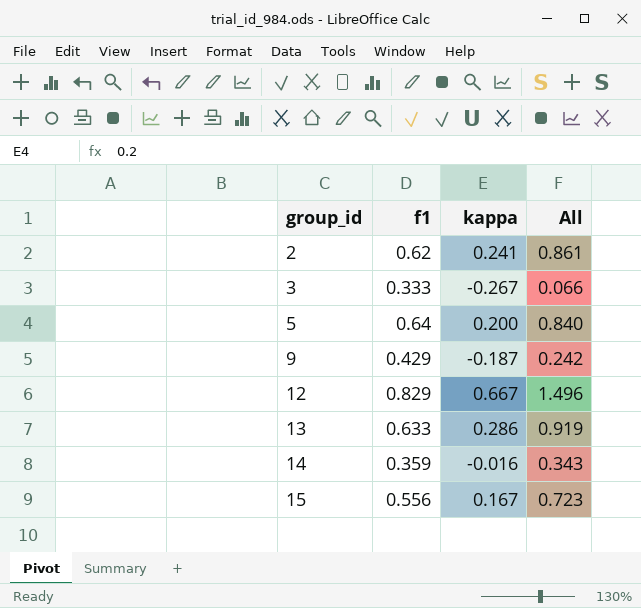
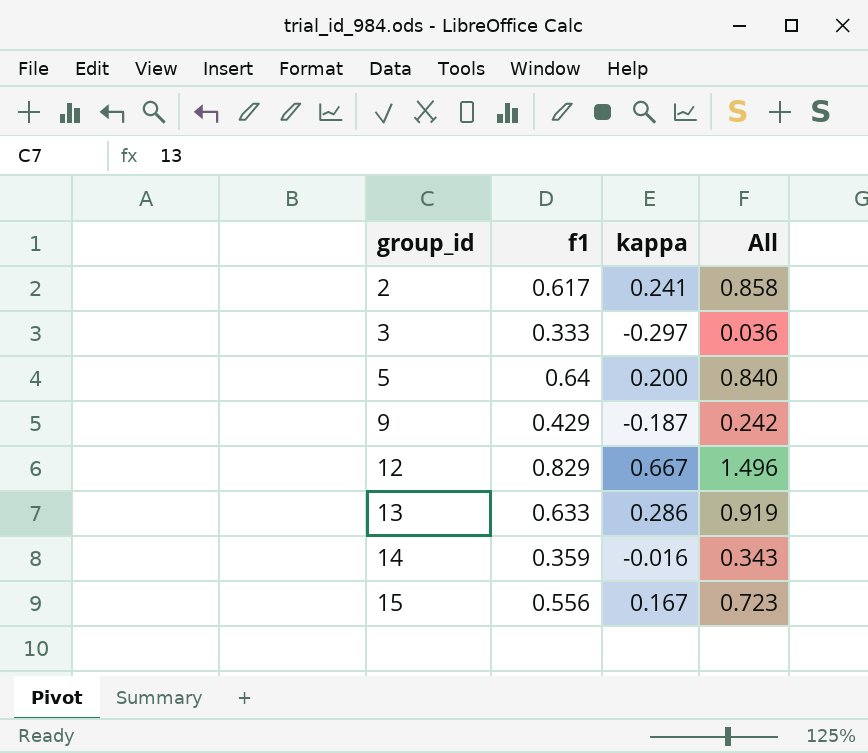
2 | f1: 0.62 -> 0.617
2 | All: 0.861 -> 0.858
3 | kappa: -0.267 -> -0.297
3 | All: 0.066 -> 0.036

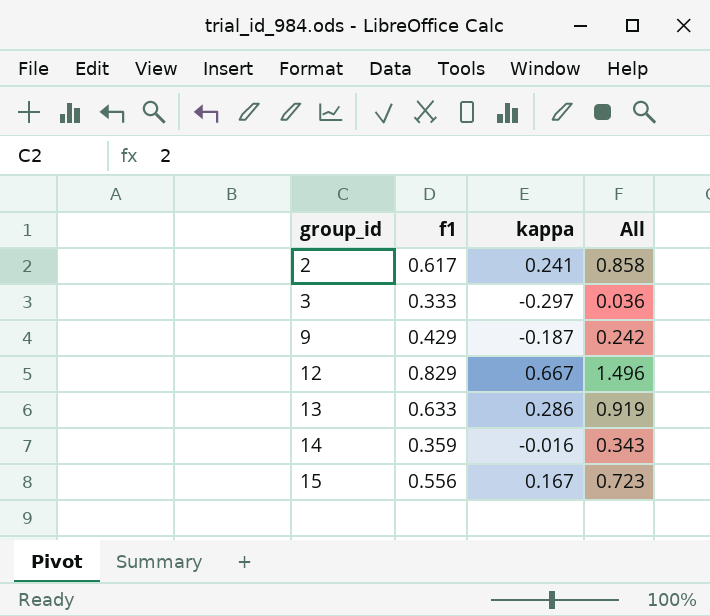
row 5: 0.64 | 0.200 | 0.840 -> none

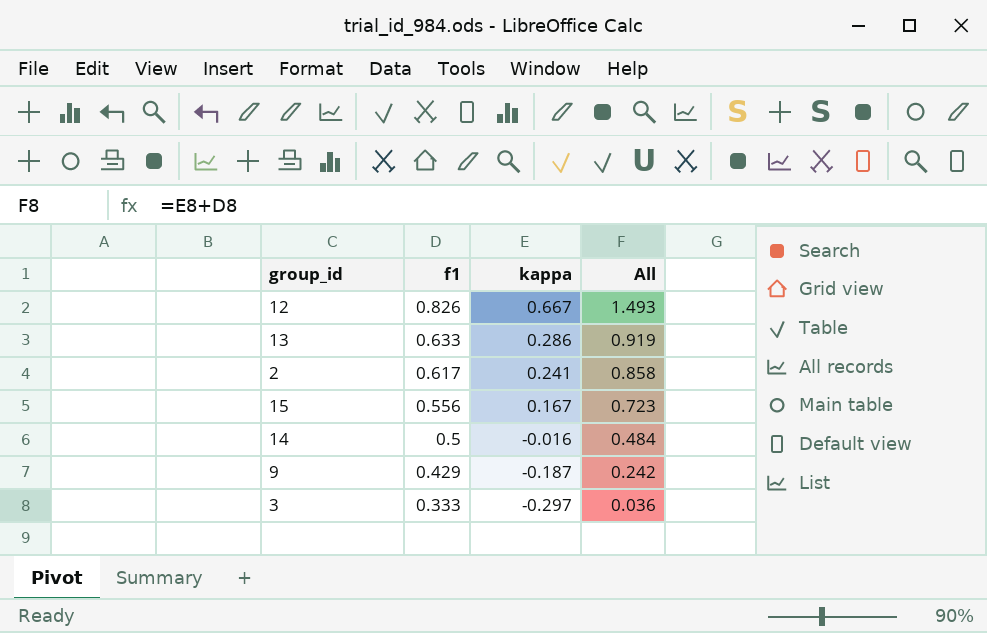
row order: group_id ascending -> f1 descending
12 | f1: 0.829 -> 0.826
12 | All: 1.496 -> 1.493
14 | f1: 0.359 -> 0.5
14 | All: 0.343 -> 0.484

